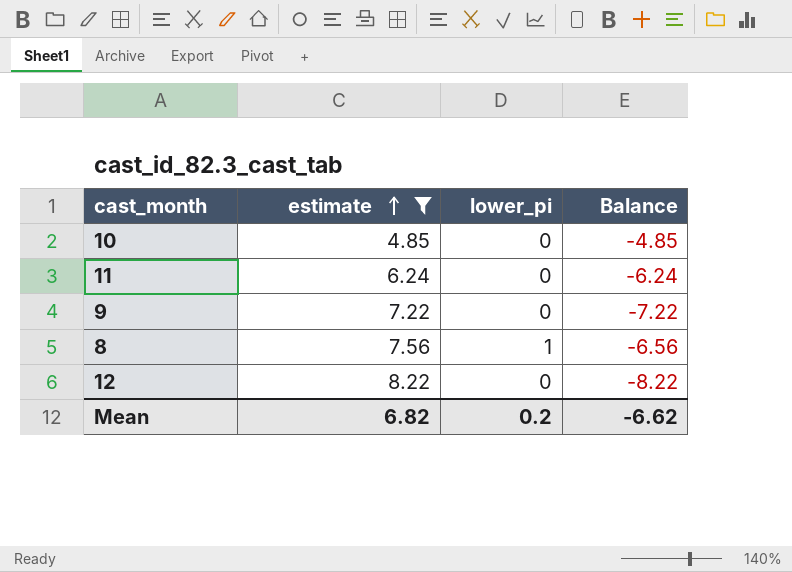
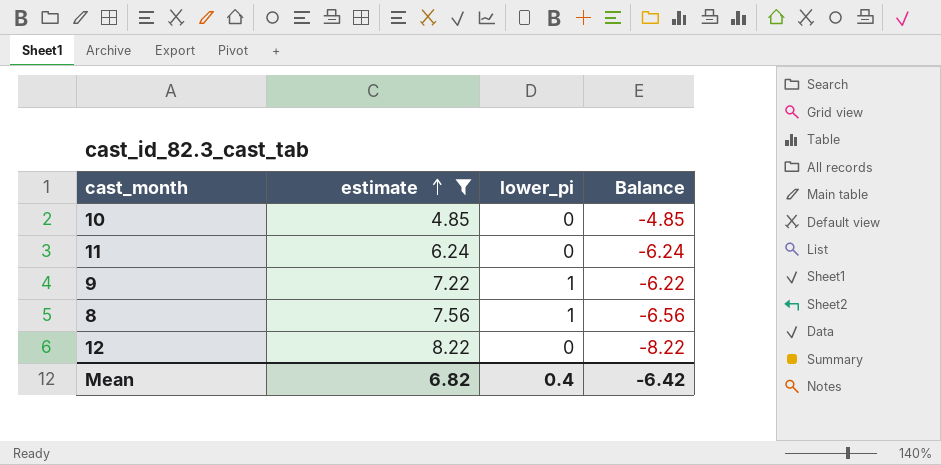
9 | lower_pi: 0 -> 1
9 | Balance: -7.22 -> -6.22
Mean | lower_pi: 0.2 -> 0.4
Mean | Balance: -6.62 -> -6.42

